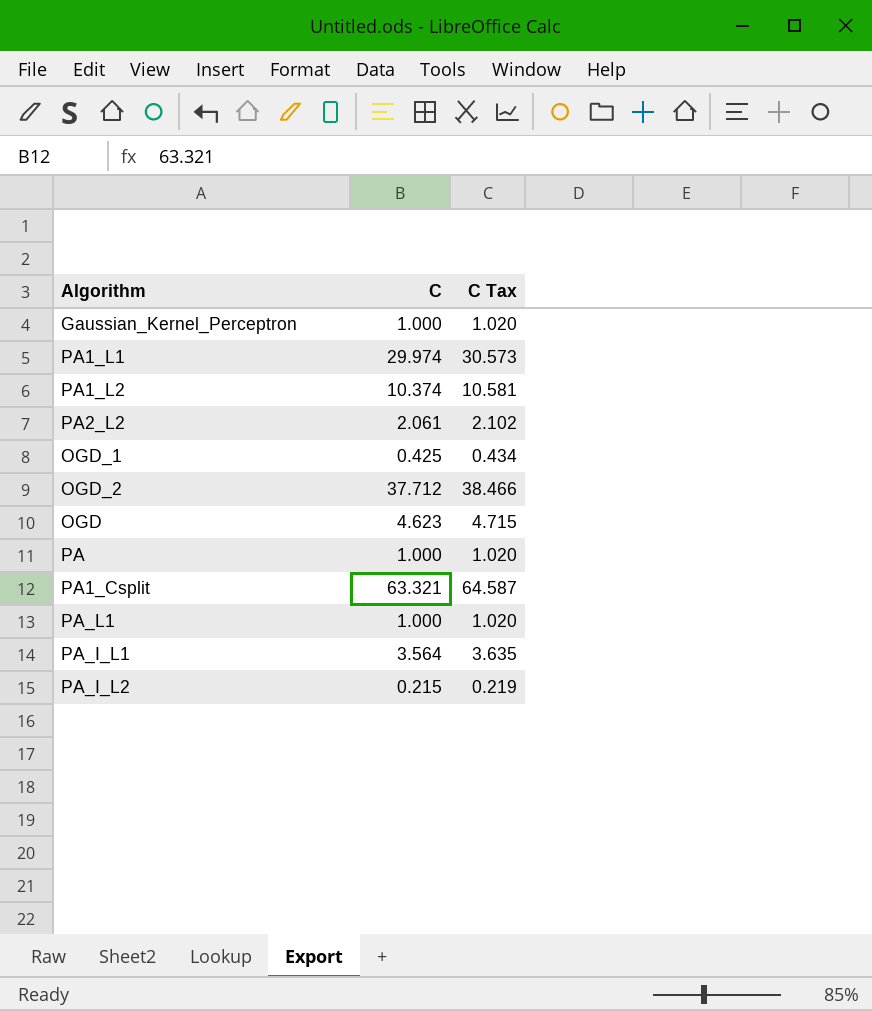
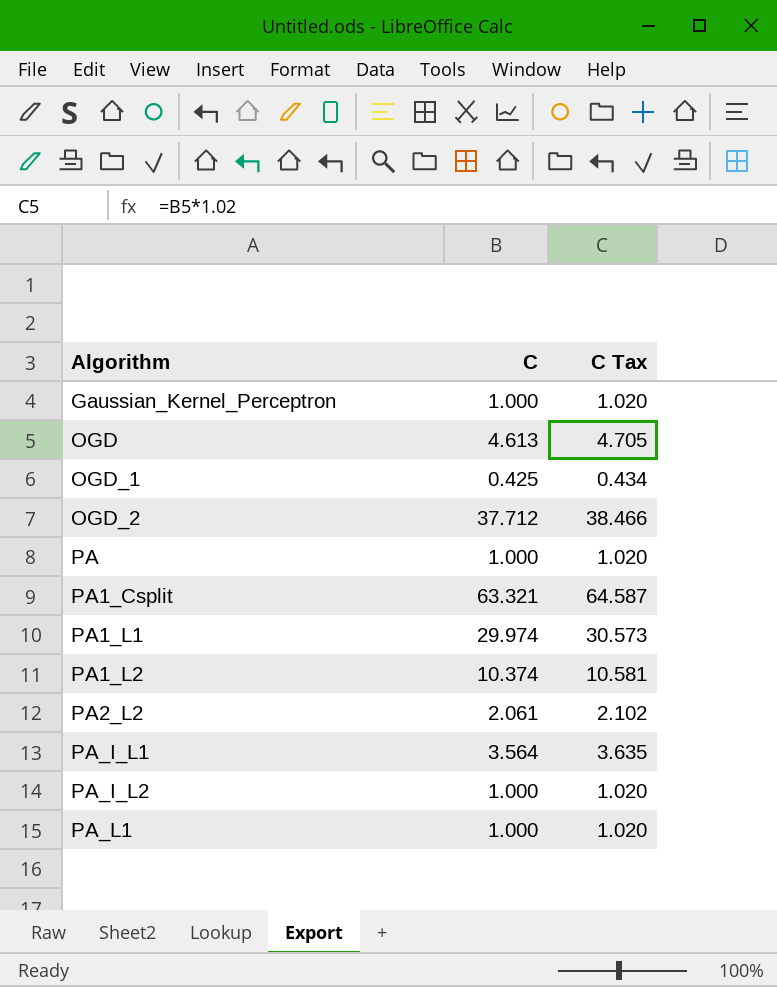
row order: none -> Algorithm ascending
OGD | C: 4.623 -> 4.613
OGD | C Tax: 4.715 -> 4.705
PA_I_L2 | C: 0.215 -> 1.000
PA_I_L2 | C Tax: 0.219 -> 1.020

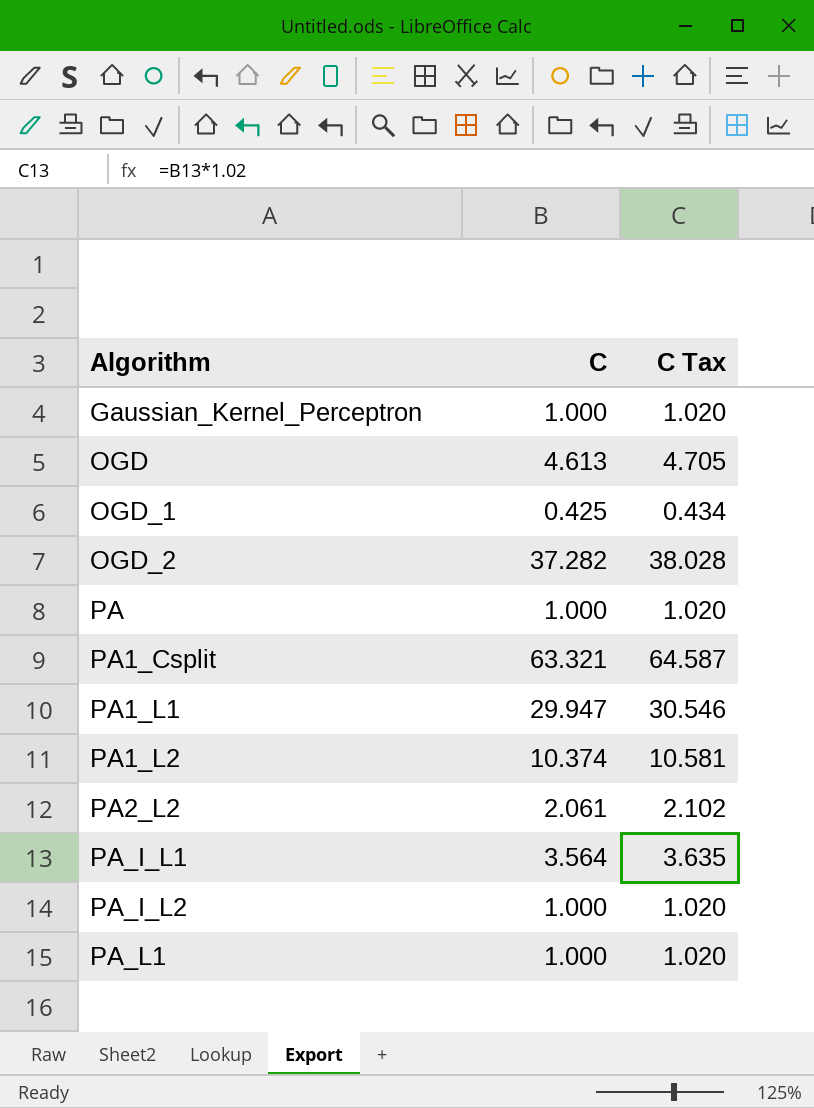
OGD_2 | C: 37.712 -> 37.282
OGD_2 | C Tax: 38.466 -> 38.028
PA1_L1 | C: 29.974 -> 29.947
PA1_L1 | C Tax: 30.573 -> 30.546

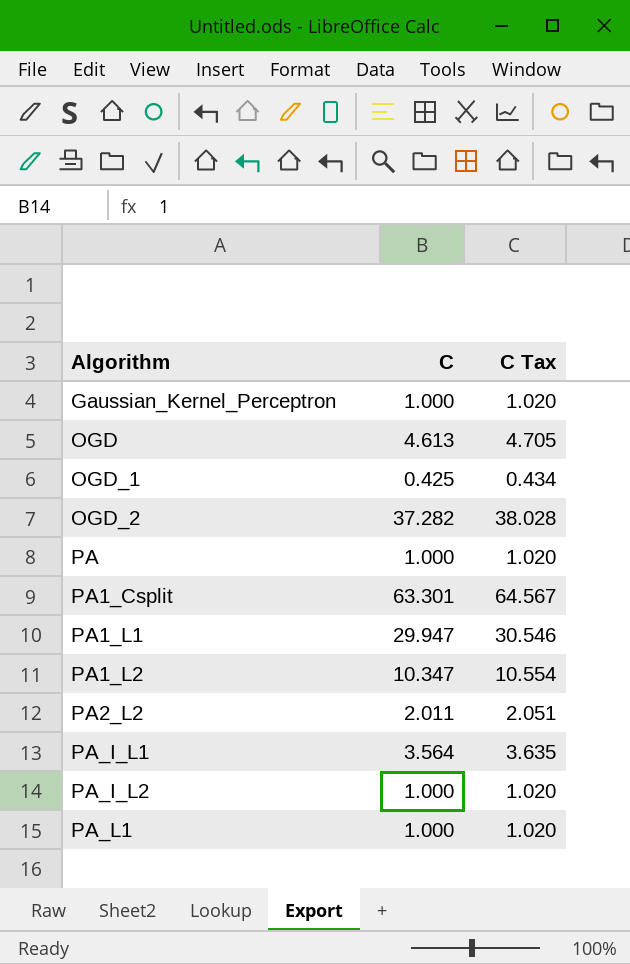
PA1_Csplit | C: 63.321 -> 63.301
PA1_Csplit | C Tax: 64.587 -> 64.567
PA1_L2 | C: 10.374 -> 10.347
PA1_L2 | C Tax: 10.581 -> 10.554
PA2_L2 | C: 2.061 -> 2.011
PA2_L2 | C Tax: 2.102 -> 2.051

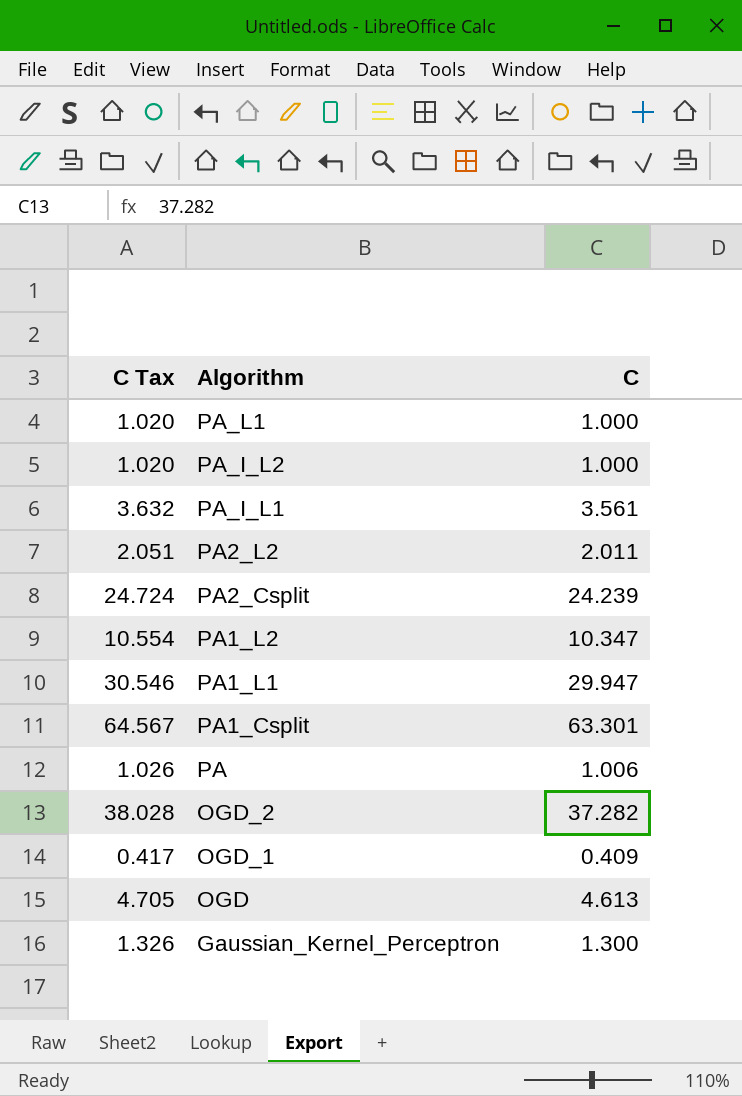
row order: Algorithm ascending -> Algorithm descending
column C Tax | position: 3 -> 1
PA_I_L1 | C Tax: 3.635 -> 3.632
PA_I_L1 | C: 3.564 -> 3.561
row PA2_Csplit: none -> 24.724 | 24.239
PA | C Tax: 1.020 -> 1.026
PA | C: 1.000 -> 1.006
OGD_1 | C Tax: 0.434 -> 0.417
OGD_1 | C: 0.425 -> 0.409
Gaussian_Kernel_Perceptron | C Tax: 1.020 -> 1.326
Gaussian_Kernel_Perceptron | C: 1.000 -> 1.300

